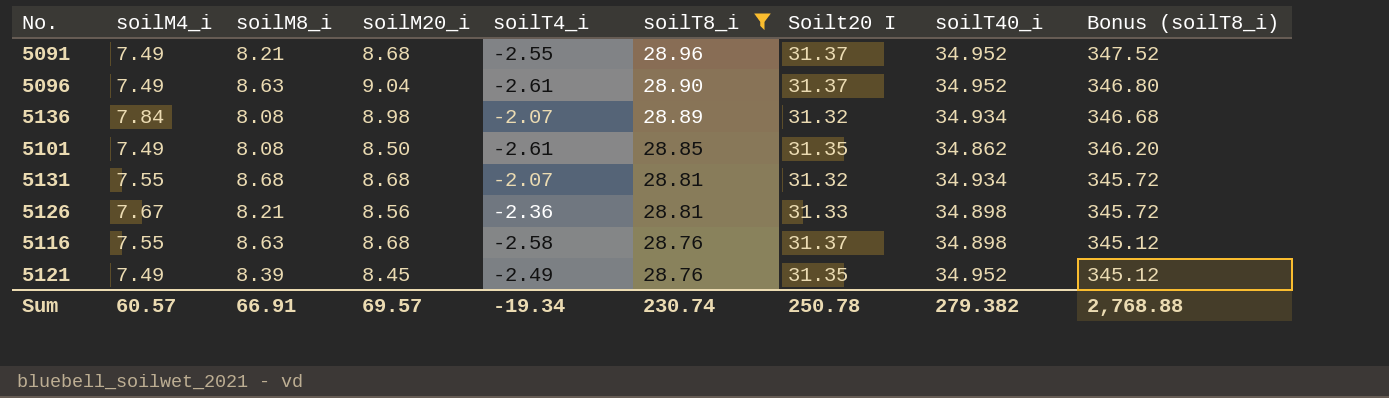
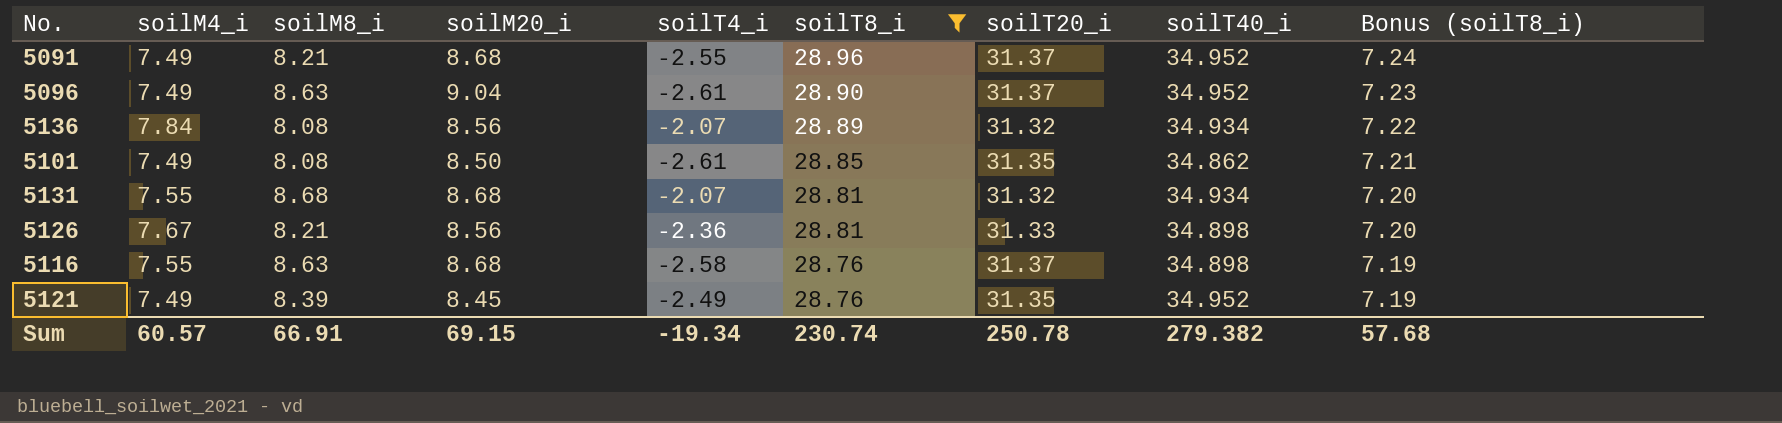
column name: Soilt20 I -> soilT20_i
column Bonus (soilT8_i) | formula: [soilT8_i] * 12 -> [soilT8_i] * 0.25
5136 | soilM20_i: 8.98 -> 8.56
Sum | soilM20_i: 69.57 -> 69.15
Sum | Bonus (soilT8_i): 2,768.88 -> 57.68

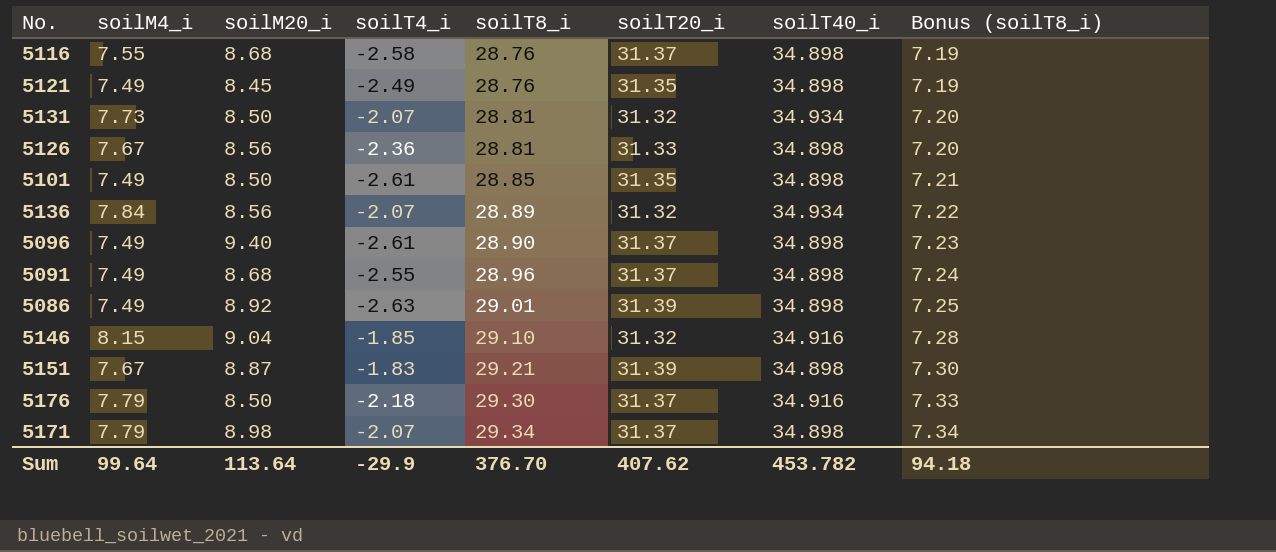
filter: soilT8_i <= 28.96 -> none
row order: soilT8_i descending -> soilT8_i ascending
column soilM8_i | position: 3 -> none
5121 | soilT40_i: 34.952 -> 34.898
5131 | soilM4_i: 7.55 -> 7.73
5131 | soilM20_i: 8.68 -> 8.50
5101 | soilT40_i: 34.862 -> 34.898
5096 | soilM20_i: 9.04 -> 9.40
5096 | soilT40_i: 34.952 -> 34.898
5091 | soilT40_i: 34.952 -> 34.898
Sum | soilM4_i: 60.57 -> 99.64
Sum | soilM20_i: 69.15 -> 113.64
Sum | soilT4_i: -19.34 -> -29.9
Sum | soilT8_i: 230.74 -> 376.70
Sum | soilT20_i: 250.78 -> 407.62
Sum | soilT40_i: 279.382 -> 453.782
Sum | Bonus (soilT8_i): 57.68 -> 94.18

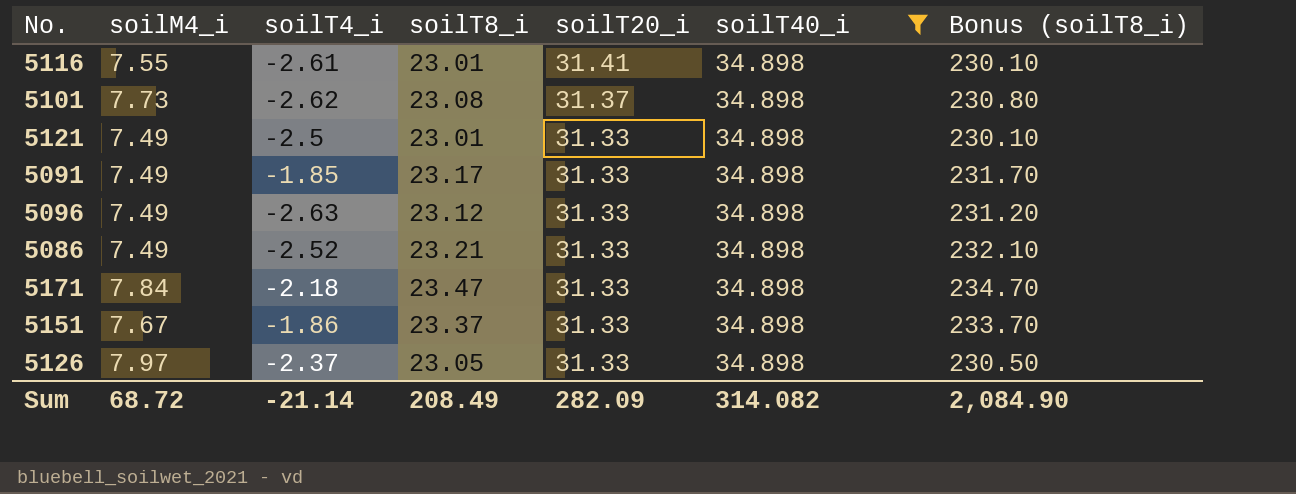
filter: none -> soilT40_i = 34.898
row order: soilT8_i ascending -> soilT20_i descending
column soilM20_i | position: 3 -> none
column Bonus (soilT8_i) | formula: [soilT8_i] * 0.25 -> [soilT8_i] * 10
5116 | soilT4_i: -2.58 -> -2.61
5116 | soilT8_i: 28.76 -> 23.01
5116 | soilT20_i: 31.37 -> 31.41
5101 | soilM4_i: 7.49 -> 7.73
5101 | soilT4_i: -2.61 -> -2.62
5101 | soilT8_i: 28.85 -> 23.08
5101 | soilT20_i: 31.35 -> 31.37
5121 | soilT4_i: -2.49 -> -2.5
5121 | soilT8_i: 28.76 -> 23.01
5121 | soilT20_i: 31.35 -> 31.33
5091 | soilT4_i: -2.55 -> -1.85
5091 | soilT8_i: 28.96 -> 23.17
5091 | soilT20_i: 31.37 -> 31.33
5096 | soilT4_i: -2.61 -> -2.63
5096 | soilT8_i: 28.90 -> 23.12
5096 | soilT20_i: 31.37 -> 31.33
5086 | soilT4_i: -2.63 -> -2.52
5086 | soilT8_i: 29.01 -> 23.21
5086 | soilT20_i: 31.39 -> 31.33
5171 | soilM4_i: 7.79 -> 7.84
5171 | soilT4_i: -2.07 -> -2.18
5171 | soilT8_i: 29.34 -> 23.47
5171 | soilT20_i: 31.37 -> 31.33
5151 | soilT4_i: -1.83 -> -1.86
5151 | soilT8_i: 29.21 -> 23.37
5151 | soilT20_i: 31.39 -> 31.33
5126 | soilM4_i: 7.67 -> 7.97
5126 | soilT4_i: -2.36 -> -2.37
5126 | soilT8_i: 28.81 -> 23.05
Sum | soilM4_i: 99.64 -> 68.72
Sum | soilT4_i: -29.9 -> -21.14
Sum | soilT8_i: 376.70 -> 208.49
Sum | soilT20_i: 407.62 -> 282.09
Sum | soilT40_i: 453.782 -> 314.082
Sum | Bonus (soilT8_i): 94.18 -> 2,084.90

